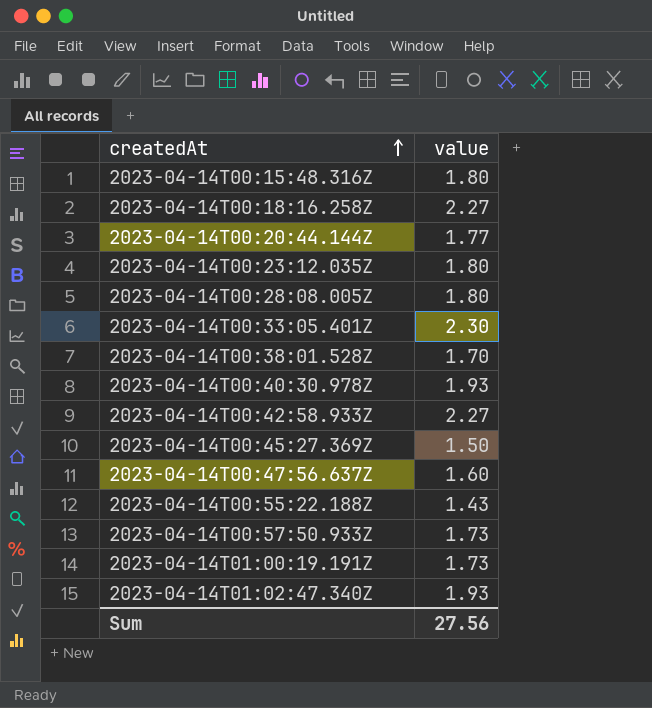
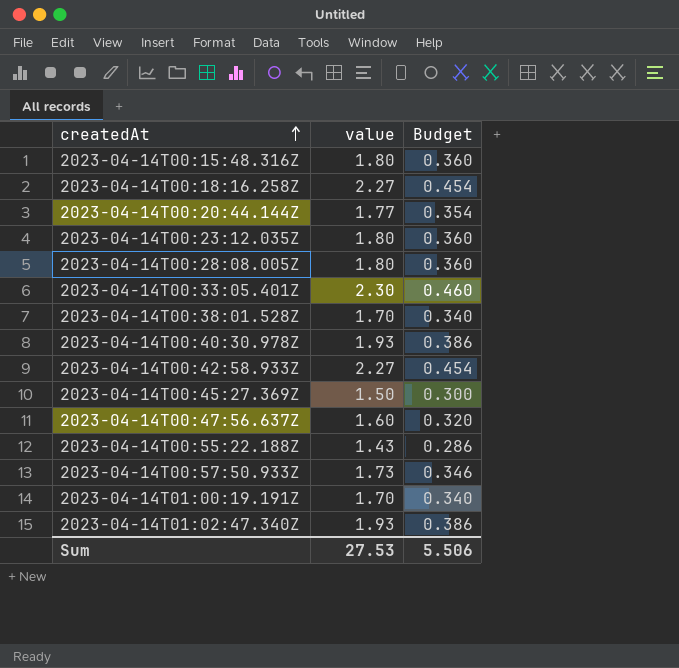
column Budget | formula: none -> [value] * 0.2
2023-04-14T01:00:19.191Z | value: 1.73 -> 1.70
Sum | value: 27.56 -> 27.53

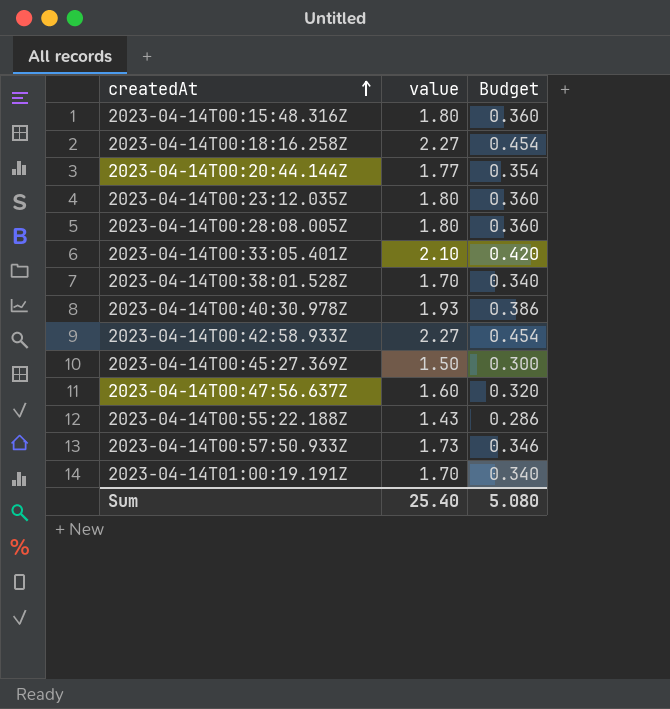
row 2023-04-14T01:02:47.340Z: 1.93 | 0.386 -> none
2023-04-14T00:33:05.401Z | value: 2.30 -> 2.10
2023-04-14T00:33:05.401Z | Budget: 0.460 -> 0.420
Sum | value: 27.53 -> 25.40
Sum | Budget: 5.506 -> 5.080

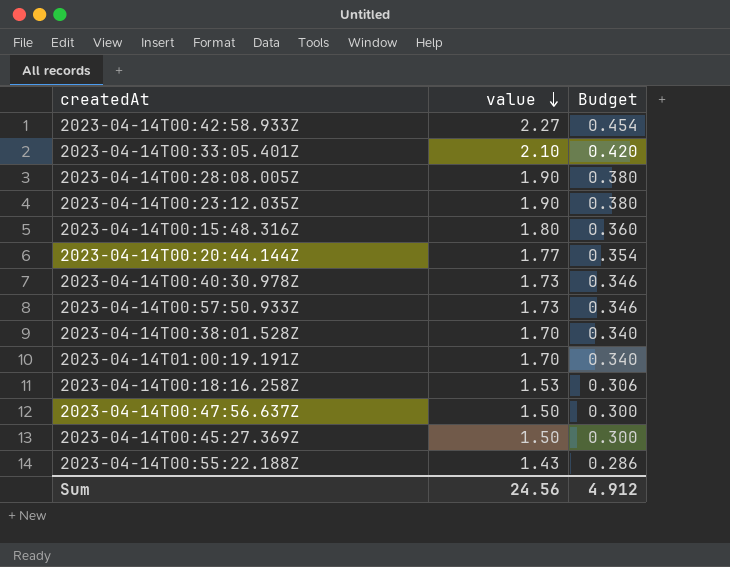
row order: createdAt ascending -> value descending
2023-04-14T00:28:08.005Z | value: 1.80 -> 1.90
2023-04-14T00:28:08.005Z | Budget: 0.360 -> 0.380
2023-04-14T00:23:12.035Z | value: 1.80 -> 1.90
2023-04-14T00:23:12.035Z | Budget: 0.360 -> 0.380
2023-04-14T00:40:30.978Z | value: 1.93 -> 1.73
2023-04-14T00:40:30.978Z | Budget: 0.386 -> 0.346
2023-04-14T00:18:16.258Z | value: 2.27 -> 1.53
2023-04-14T00:18:16.258Z | Budget: 0.454 -> 0.306
2023-04-14T00:47:56.637Z | value: 1.60 -> 1.50
2023-04-14T00:47:56.637Z | Budget: 0.320 -> 0.300
Sum | value: 25.40 -> 24.56
Sum | Budget: 5.080 -> 4.912

